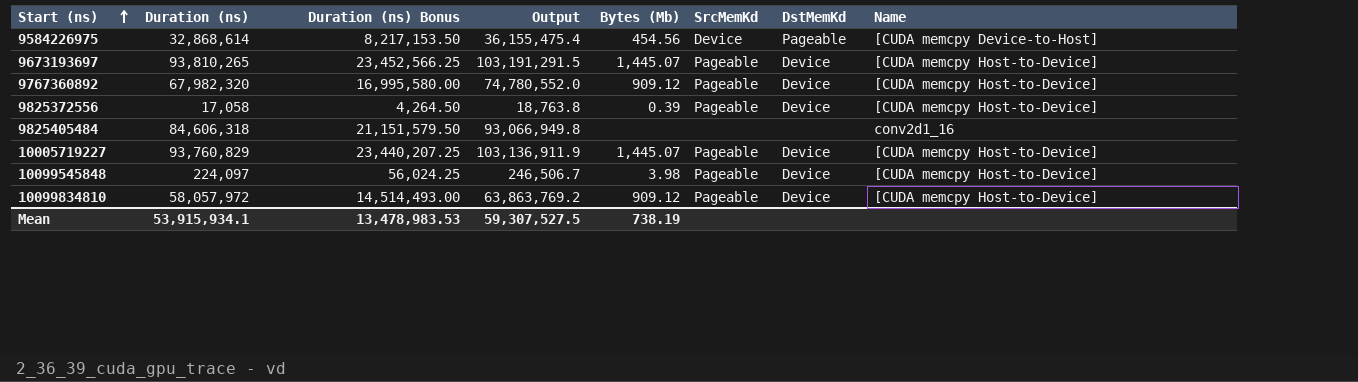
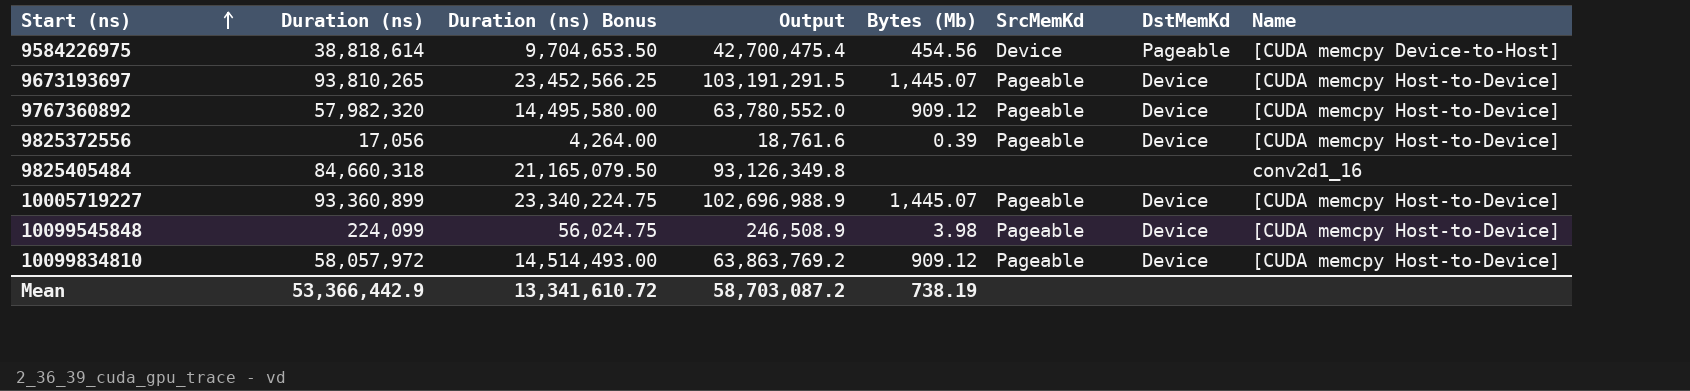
9584226975 | Duration (ns): 32,868,614 -> 38,818,614
9584226975 | Duration (ns) Bonus: 8,217,153.50 -> 9,704,653.50
9584226975 | Output: 36,155,475.4 -> 42,700,475.4
9767360892 | Duration (ns): 67,982,320 -> 57,982,320
9767360892 | Duration (ns) Bonus: 16,995,580.00 -> 14,495,580.00
9767360892 | Output: 74,780,552.0 -> 63,780,552.0
9825372556 | Duration (ns): 17,058 -> 17,056
9825372556 | Duration (ns) Bonus: 4,264.50 -> 4,264.00
9825372556 | Output: 18,763.8 -> 18,761.6
9825405484 | Duration (ns): 84,606,318 -> 84,660,318
9825405484 | Duration (ns) Bonus: 21,151,579.50 -> 21,165,079.50
9825405484 | Output: 93,066,949.8 -> 93,126,349.8
10005719227 | Duration (ns): 93,760,829 -> 93,360,899
10005719227 | Duration (ns) Bonus: 23,440,207.25 -> 23,340,224.75
10005719227 | Output: 103,136,911.9 -> 102,696,988.9
10099545848 | Duration (ns): 224,097 -> 224,099
10099545848 | Duration (ns) Bonus: 56,024.25 -> 56,024.75
10099545848 | Output: 246,506.7 -> 246,508.9
Mean | Duration (ns): 53,915,934.1 -> 53,366,442.9
Mean | Duration (ns) Bonus: 13,478,983.53 -> 13,341,610.72
Mean | Output: 59,307,527.5 -> 58,703,087.2

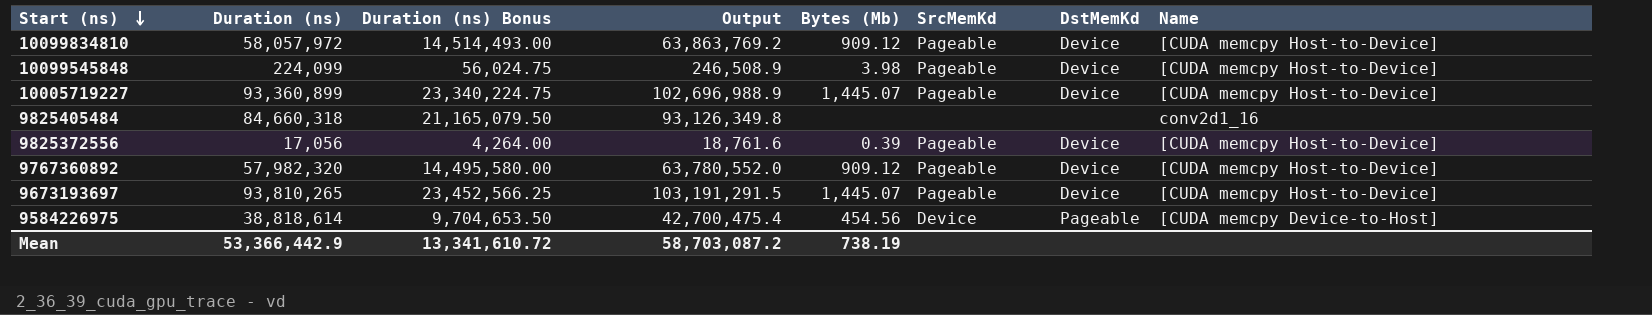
row order: Start (ns) ascending -> Start (ns) descending

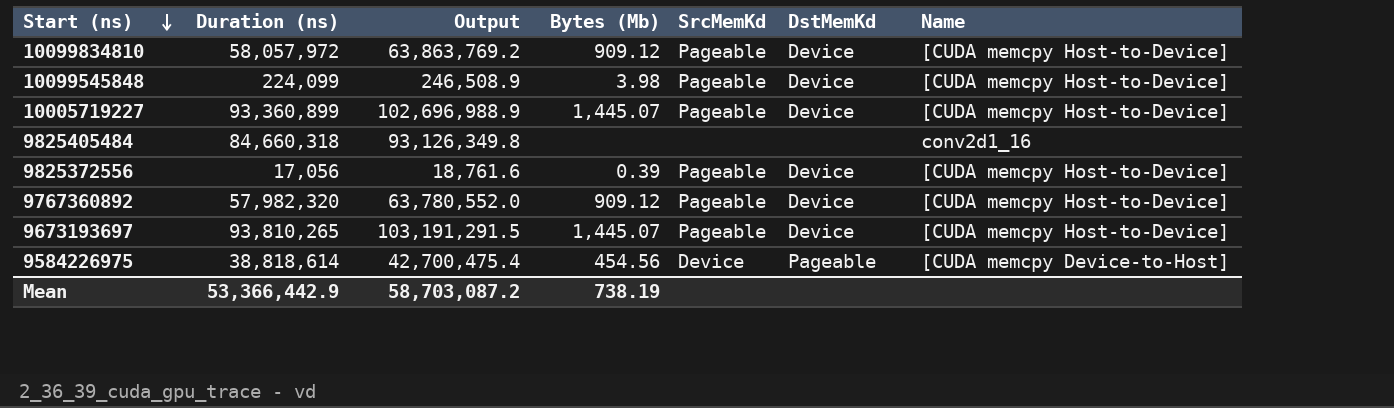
column Duration (ns) Bonus | formula: [Duration (ns)] * 0.25 -> none

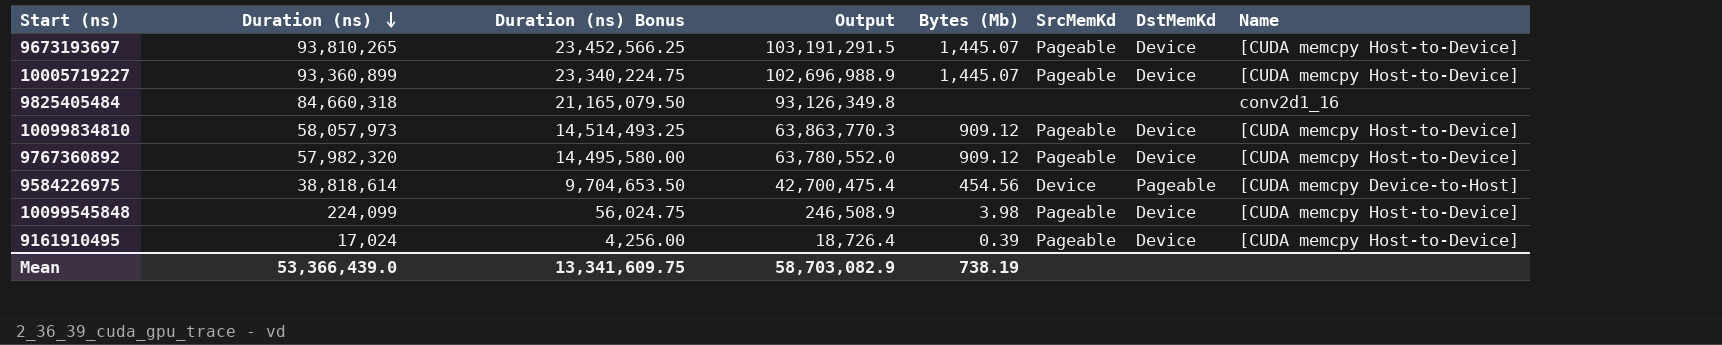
row order: Start (ns) descending -> Duration (ns) descending
column Duration (ns) Bonus | formula: none -> [Duration (ns)] * 0.25
row 9825372556: 17,056 | 18,761.6 | 0.39 | Pageable | Device | [CUDA memcpy Host-to-Device] -> none
10099834810 | Duration (ns): 58,057,972 -> 58,057,973
10099834810 | Output: 63,863,769.2 -> 63,863,770.3
row 9161910495: none -> 17,024 | 4,256.00 | 18,726.4 | 0.39 | Pageable | Device | [CUDA memcpy Host-to-Device]
Mean | Duration (ns): 53,366,442.9 -> 53,366,439.0
Mean | Output: 58,703,087.2 -> 58,703,082.9

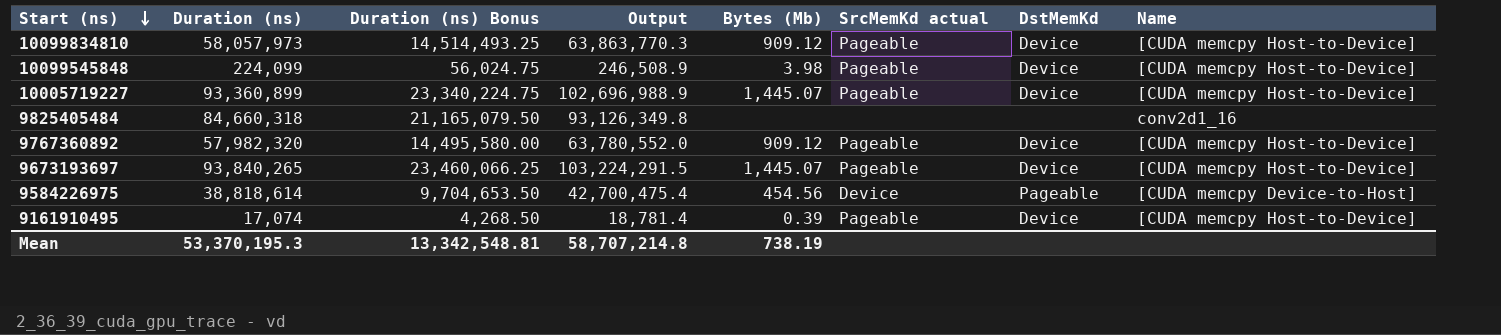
row order: Duration (ns) descending -> Start (ns) descending
column name: SrcMemKd -> SrcMemKd actual
9673193697 | Duration (ns): 93,810,265 -> 93,840,265
9673193697 | Duration (ns) Bonus: 23,452,566.25 -> 23,460,066.25
9673193697 | Output: 103,191,291.5 -> 103,224,291.5
9161910495 | Duration (ns): 17,024 -> 17,074
9161910495 | Duration (ns) Bonus: 4,256.00 -> 4,268.50
9161910495 | Output: 18,726.4 -> 18,781.4
Mean | Duration (ns): 53,366,439.0 -> 53,370,195.3
Mean | Duration (ns) Bonus: 13,341,609.75 -> 13,342,548.81
Mean | Output: 58,703,082.9 -> 58,707,214.8

